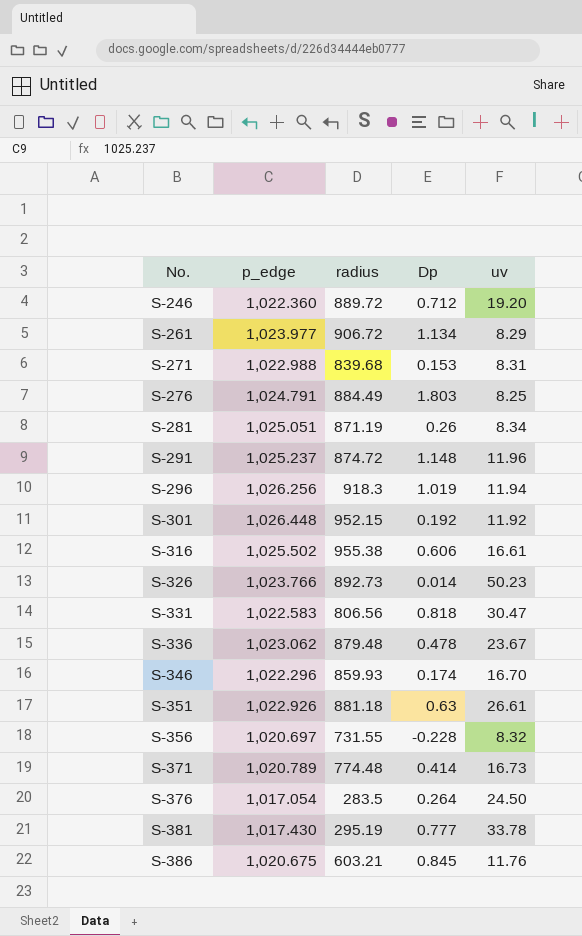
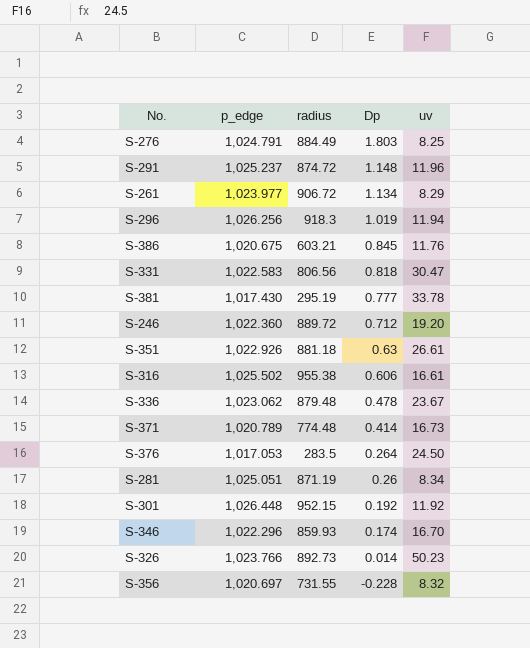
row order: No. ascending -> Dp descending
row S-271: 1,022.988 | 839.68 | 0.153 | 8.31 -> none
S-376 | p_edge: 1,017.054 -> 1,017.053

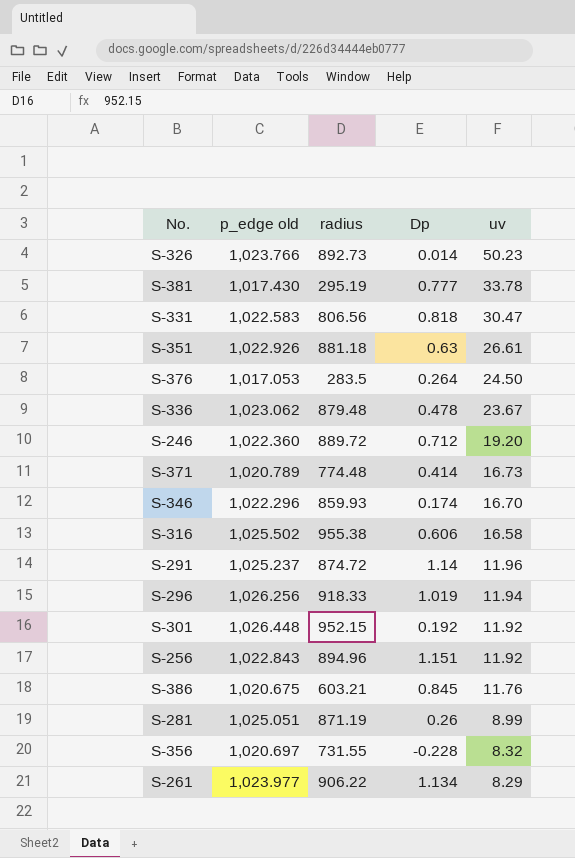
row order: Dp descending -> uv descending
column name: p_edge -> p_edge old
row S-276: 1,024.791 | 884.49 | 1.803 | 8.25 -> none
S-316 | uv: 16.61 -> 16.58
S-291 | Dp: 1.148 -> 1.14
S-296 | radius: 918.3 -> 918.33
row S-256: none -> 1,022.843 | 894.96 | 1.151 | 11.92
S-281 | uv: 8.34 -> 8.99
S-261 | radius: 906.72 -> 906.22

